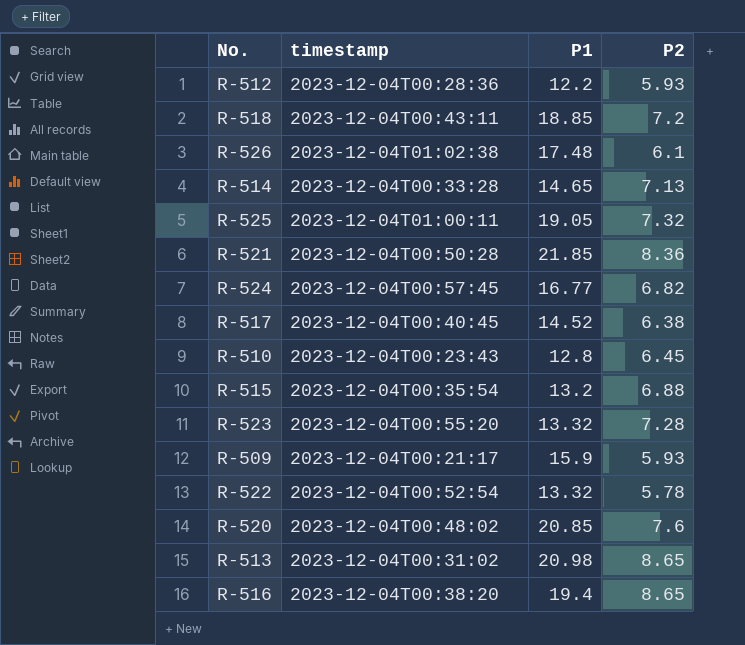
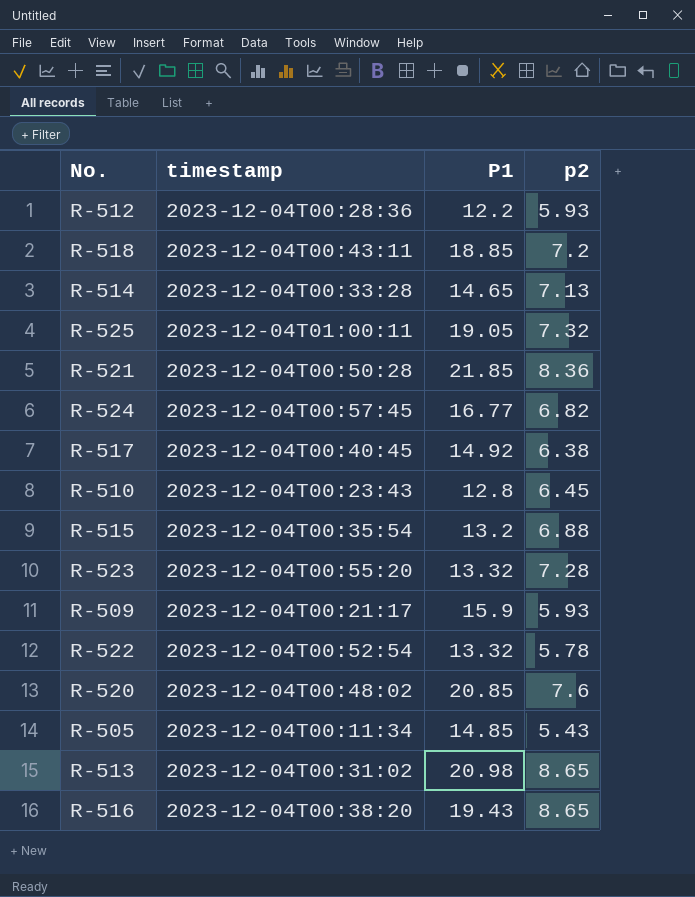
column name: P2 -> p2
row R-526: 2023-12-04T01:02:38 | 17.48 | 6.1 -> none
R-517 | P1: 14.52 -> 14.92
row R-505: none -> 2023-12-04T00:11:34 | 14.85 | 5.43
R-516 | P1: 19.4 -> 19.43

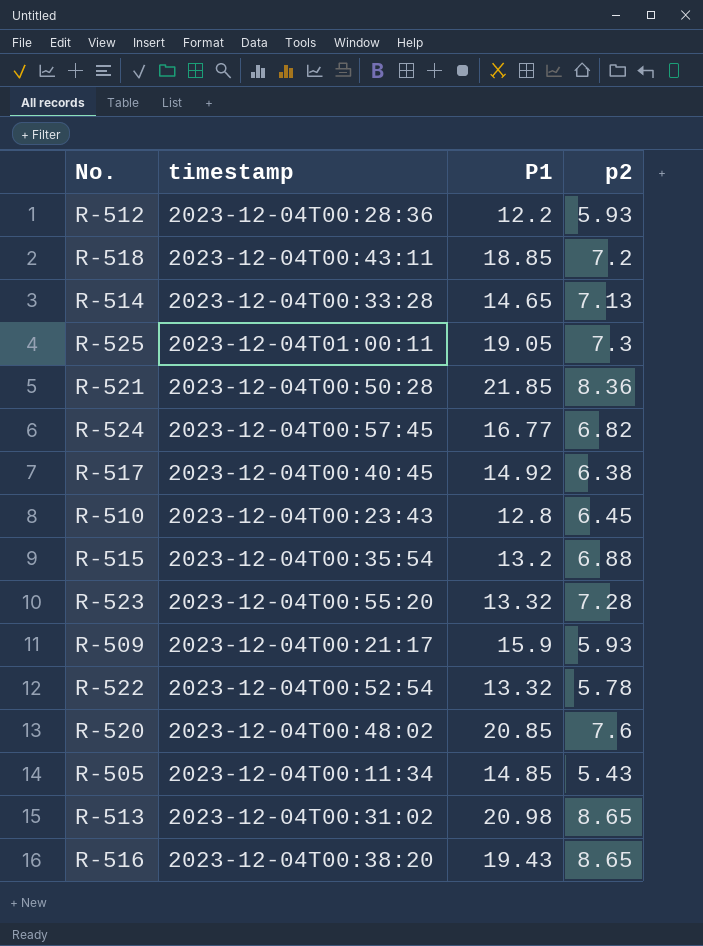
R-525 | p2: 7.32 -> 7.3

